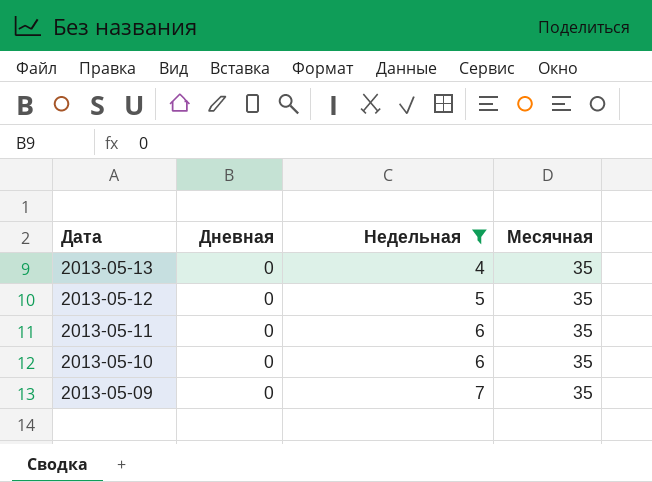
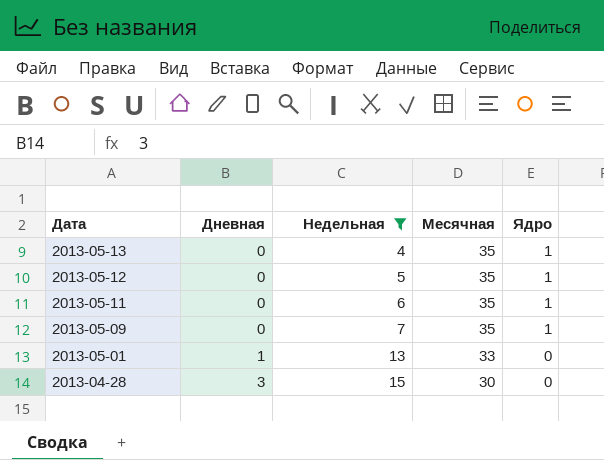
column Ядро | position: none -> 5
row 2013-05-10: 0 | 6 | 35 -> none
row 2013-05-01: none -> 1 | 13 | 33 | 0
row 2013-04-28: none -> 3 | 15 | 30 | 0

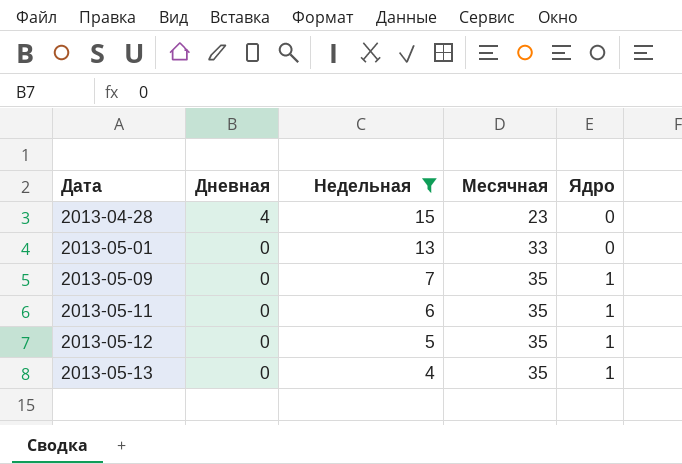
row order: Дата descending -> Дата ascending
2013-04-28 | Дневная: 3 -> 4
2013-04-28 | Месячная: 30 -> 23
2013-05-01 | Дневная: 1 -> 0

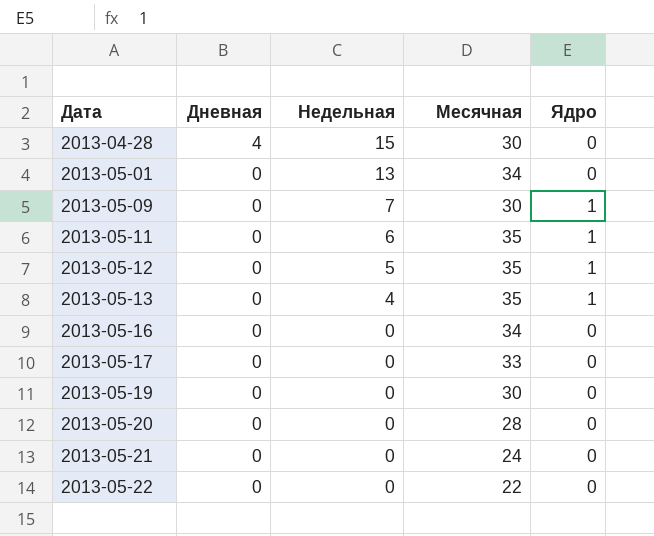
filter: Недельная != 0 -> none
2013-04-28 | Месячная: 23 -> 30
2013-05-01 | Месячная: 33 -> 34
2013-05-09 | Месячная: 35 -> 30

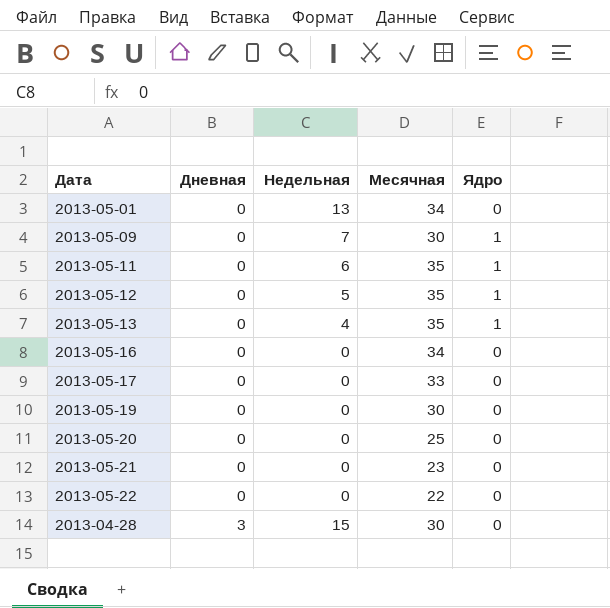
row order: Дата ascending -> Дневная ascending
2013-05-20 | Месячная: 28 -> 25
2013-05-21 | Месячная: 24 -> 23
2013-04-28 | Дневная: 4 -> 3

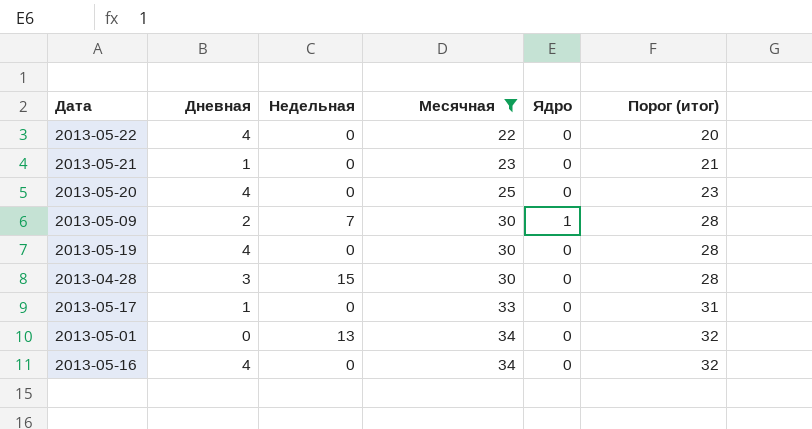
filter: none -> Месячная != 35
row order: Дневная ascending -> Месячная ascending
column Порог (итог) | formula: none -> [Месячная] - 2
2013-05-22 | Дневная: 0 -> 4
2013-05-21 | Дневная: 0 -> 1
2013-05-20 | Дневная: 0 -> 4
2013-05-09 | Дневная: 0 -> 2
2013-05-19 | Дневная: 0 -> 4
2013-05-17 | Дневная: 0 -> 1
2013-05-16 | Дневная: 0 -> 4

